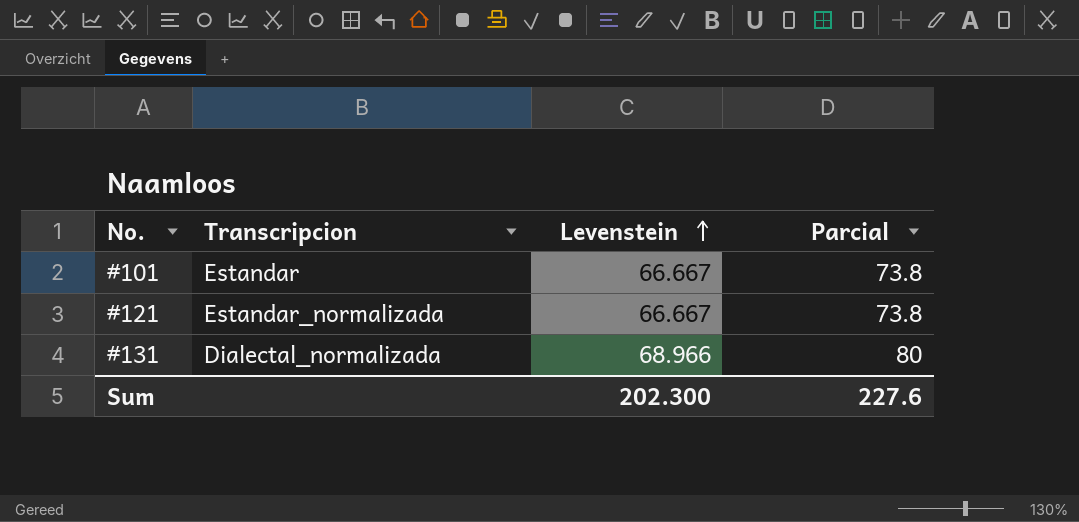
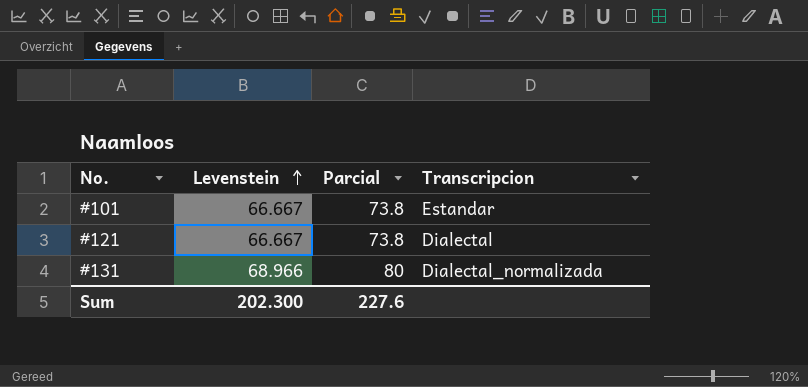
column Transcripcion | position: 2 -> 4
#121 | Transcripcion: Estandar_normalizada -> Dialectal

